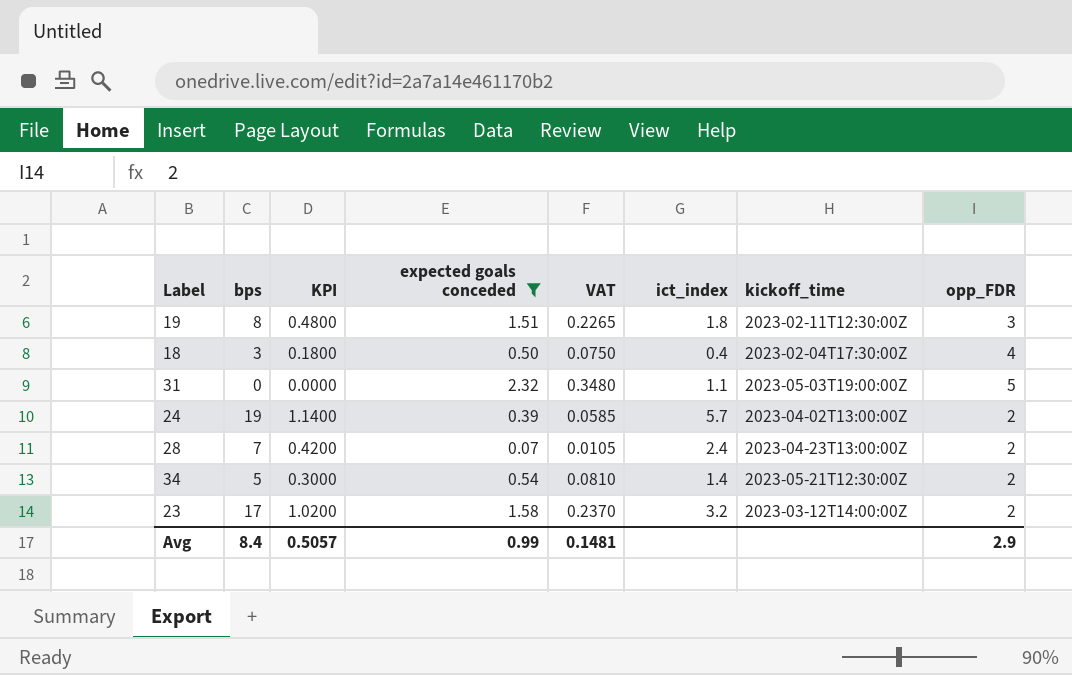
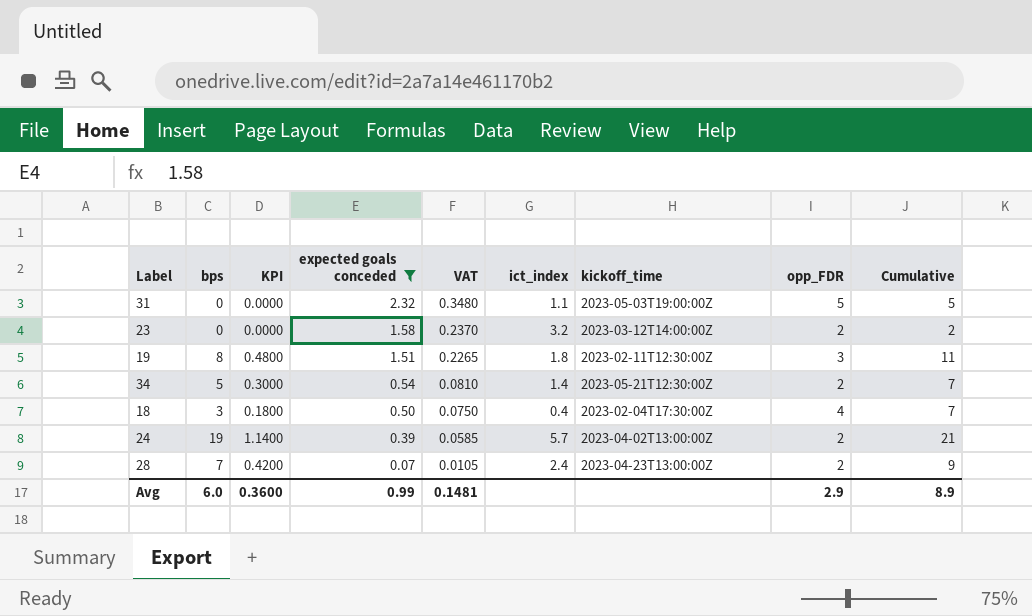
row order: none -> expected goals conceded descending
column Cumulative | formula: none -> [bps] + [opp_FDR]
23 | bps: 17 -> 0
23 | KPI: 1.0200 -> 0.0000
Avg | bps: 8.4 -> 6.0
Avg | KPI: 0.5057 -> 0.3600

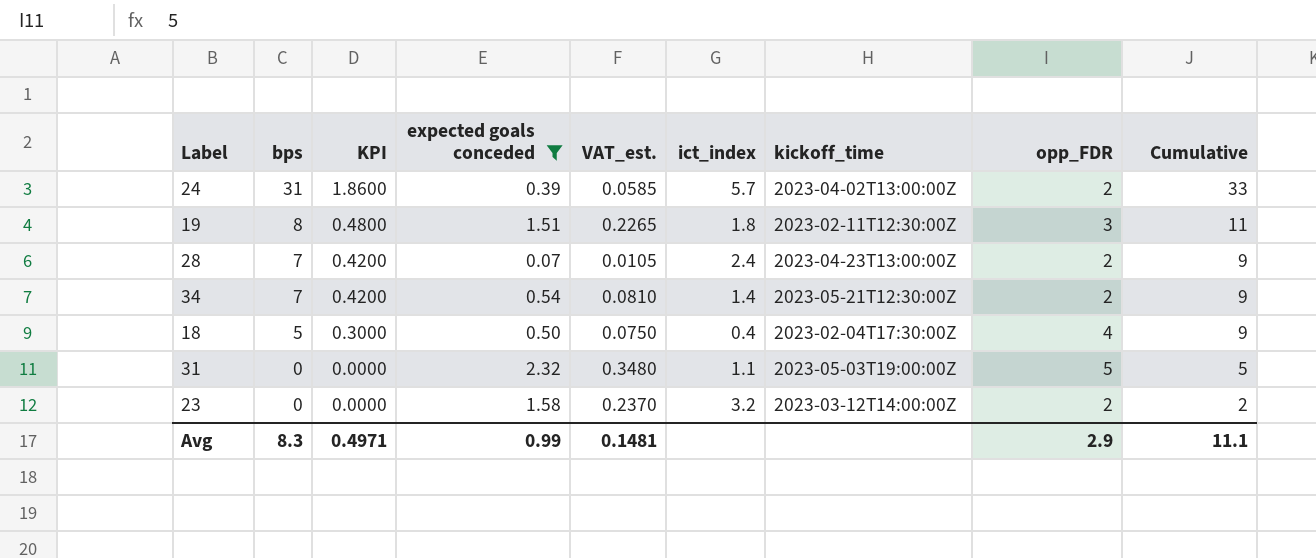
row order: expected goals conceded descending -> bps descending
column name: VAT -> VAT_est.
24 | bps: 19 -> 31
24 | KPI: 1.1400 -> 1.8600
24 | Cumulative: 21 -> 33
34 | bps: 5 -> 7
34 | KPI: 0.3000 -> 0.4200
34 | Cumulative: 7 -> 9
18 | bps: 3 -> 5
18 | KPI: 0.1800 -> 0.3000
18 | Cumulative: 7 -> 9
Avg | bps: 6.0 -> 8.3
Avg | KPI: 0.3600 -> 0.4971
Avg | Cumulative: 8.9 -> 11.1

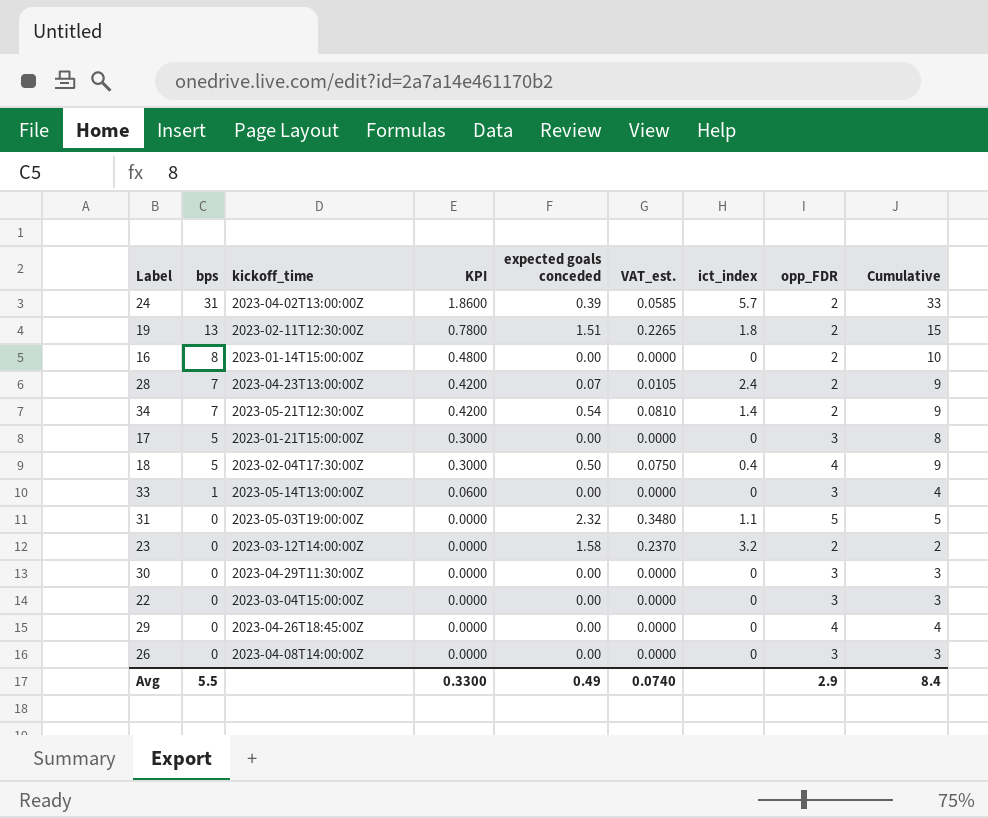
filter: expected goals conceded != 0.00 -> none
column kickoff_time | position: 7 -> 3
19 | bps: 8 -> 13
19 | KPI: 0.4800 -> 0.7800
19 | opp_FDR: 3 -> 2
19 | Cumulative: 11 -> 15
Avg | bps: 8.3 -> 5.5
Avg | KPI: 0.4971 -> 0.3300
Avg | expected goals conceded: 0.99 -> 0.49
Avg | VAT_est.: 0.1481 -> 0.0740
Avg | Cumulative: 11.1 -> 8.4

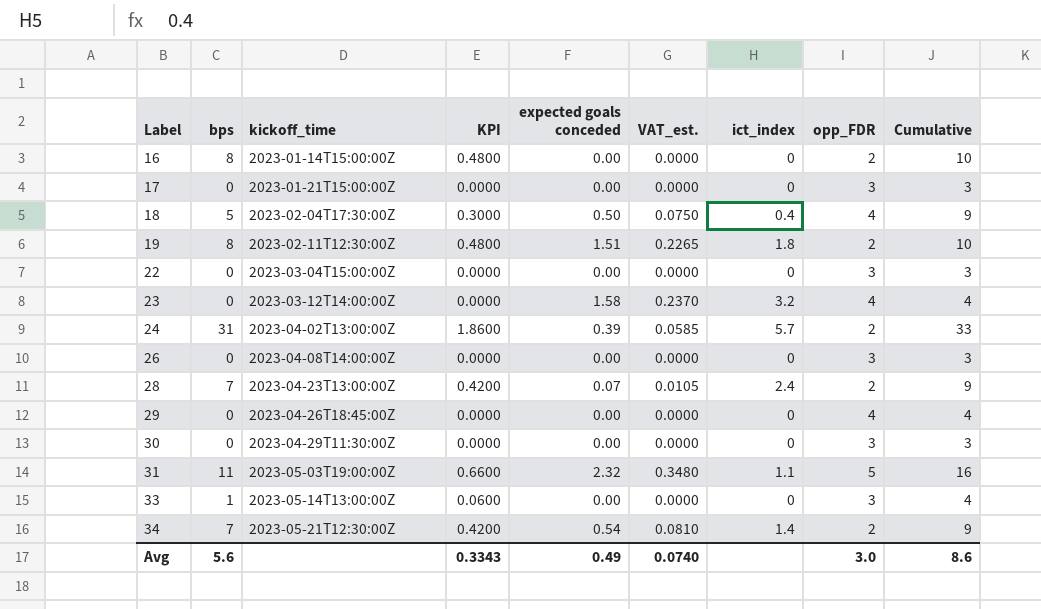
row order: bps descending -> Label ascending
17 | bps: 5 -> 0
17 | KPI: 0.3000 -> 0.0000
17 | Cumulative: 8 -> 3
19 | bps: 13 -> 8
19 | KPI: 0.7800 -> 0.4800
19 | Cumulative: 15 -> 10
23 | opp_FDR: 2 -> 4
23 | Cumulative: 2 -> 4
31 | bps: 0 -> 11
31 | KPI: 0.0000 -> 0.6600
31 | Cumulative: 5 -> 16
Avg | bps: 5.5 -> 5.6
Avg | KPI: 0.3300 -> 0.3343
Avg | opp_FDR: 2.9 -> 3.0
Avg | Cumulative: 8.4 -> 8.6

